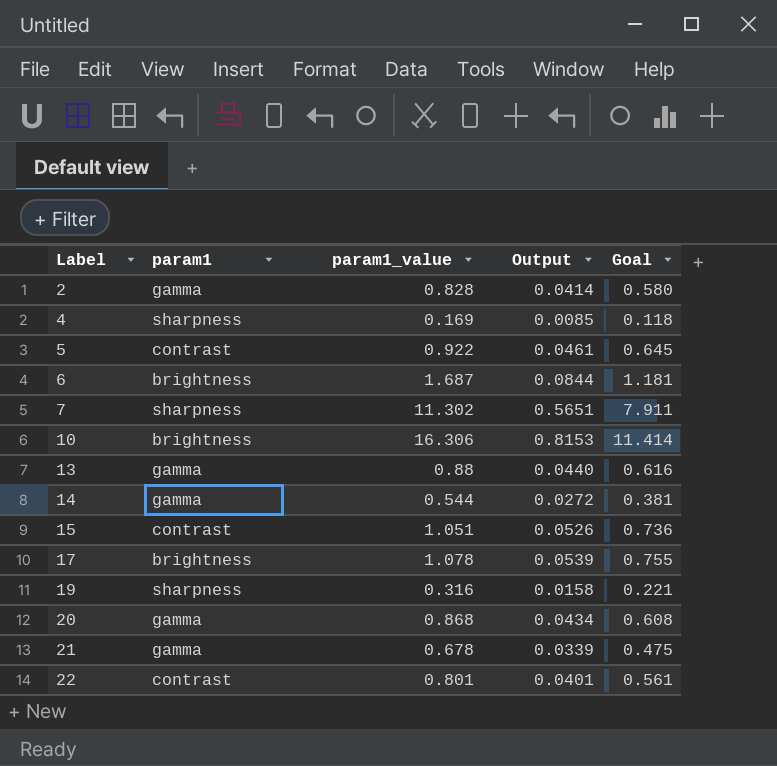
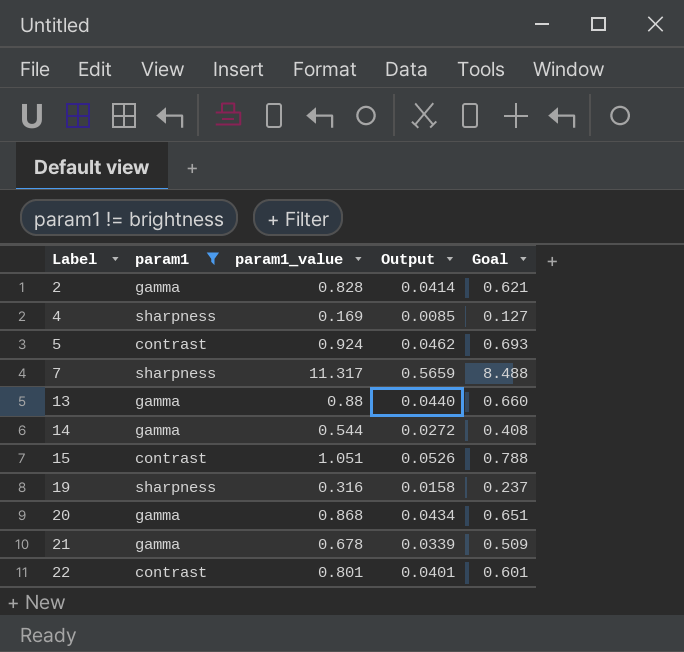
filter: none -> param1 != brightness
column Goal | formula: [param1_value] * 0.7 -> [param1_value] * 0.75
5 | param1_value: 0.922 -> 0.924
5 | Output: 0.0461 -> 0.0462
7 | param1_value: 11.302 -> 11.317
7 | Output: 0.5651 -> 0.5659

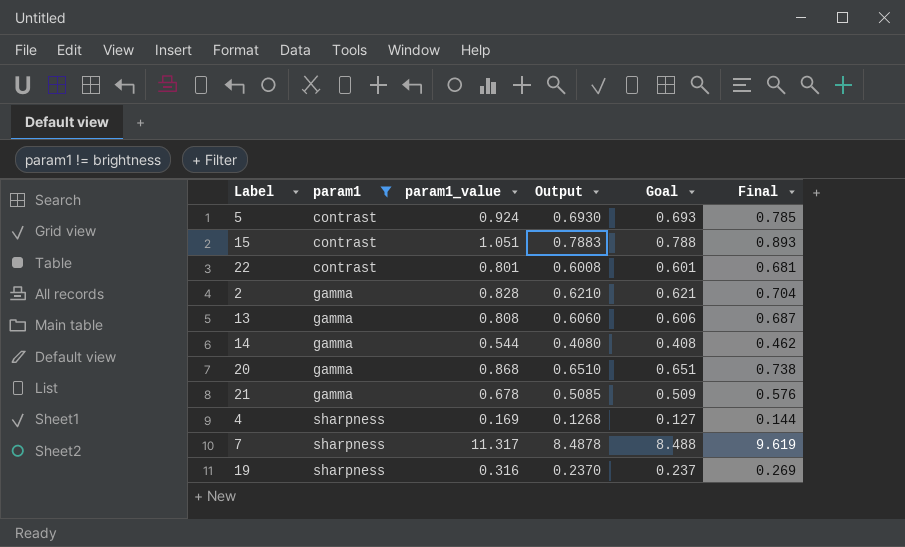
row order: Label ascending -> param1 ascending
column Output | formula: [param1_value] * 0.05 -> [param1_value] * 0.75
column Final | formula: none -> [param1_value] * 0.85
13 | param1_value: 0.88 -> 0.808
13 | Goal: 0.660 -> 0.606

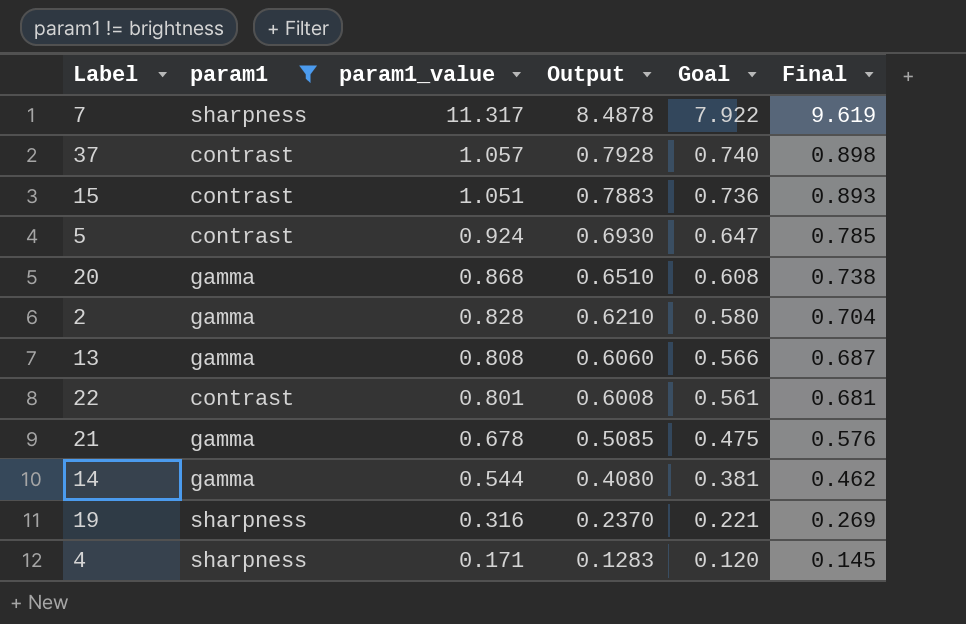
row order: param1 ascending -> param1_value descending
column Goal | formula: [param1_value] * 0.75 -> [param1_value] * 0.7
row 37: none -> contrast | 1.057 | 0.7928 | 0.740 | 0.898
4 | param1_value: 0.169 -> 0.171
4 | Output: 0.1268 -> 0.1283
4 | Final: 0.144 -> 0.145

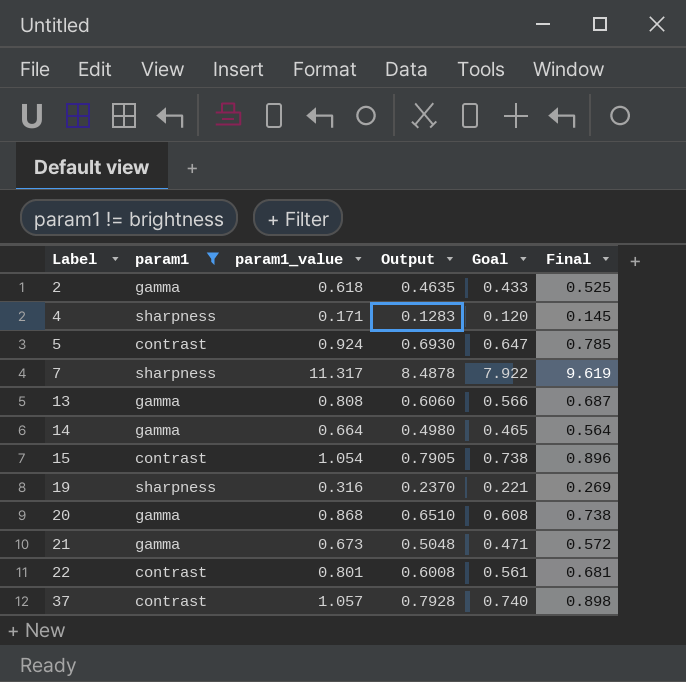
row order: param1_value descending -> Label ascending
2 | param1_value: 0.828 -> 0.618
2 | Output: 0.6210 -> 0.4635
2 | Goal: 0.580 -> 0.433
2 | Final: 0.704 -> 0.525
14 | param1_value: 0.544 -> 0.664
14 | Output: 0.4080 -> 0.4980
14 | Goal: 0.381 -> 0.465
14 | Final: 0.462 -> 0.564
15 | param1_value: 1.051 -> 1.054
15 | Output: 0.7883 -> 0.7905
15 | Goal: 0.736 -> 0.738
15 | Final: 0.893 -> 0.896
21 | param1_value: 0.678 -> 0.673
21 | Output: 0.5085 -> 0.5048
21 | Goal: 0.475 -> 0.471
21 | Final: 0.576 -> 0.572

